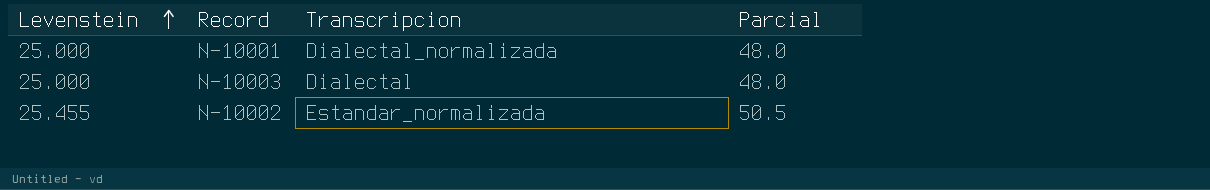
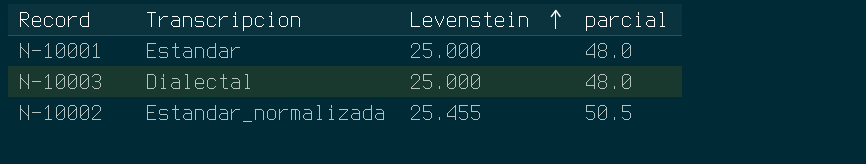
column Levenstein | position: 1 -> 3
column name: Parcial -> parcial
N-10001 | Transcripcion: Dialectal_normalizada -> Estandar

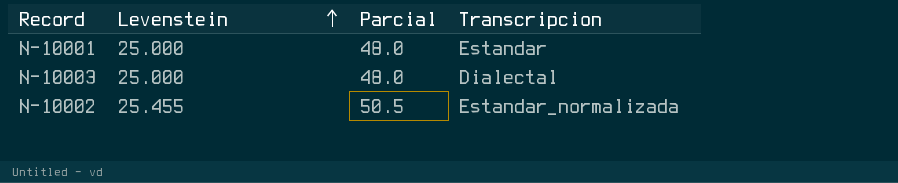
column name: parcial -> Parcial
column Transcripcion | position: 2 -> 4

